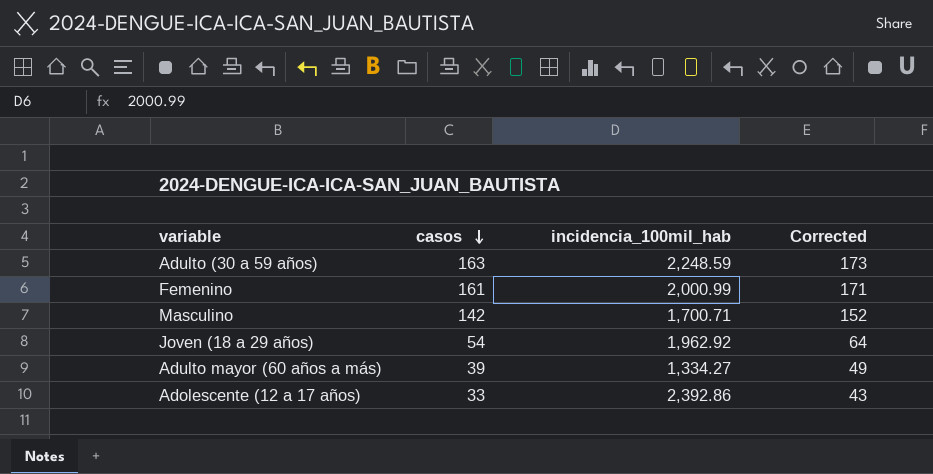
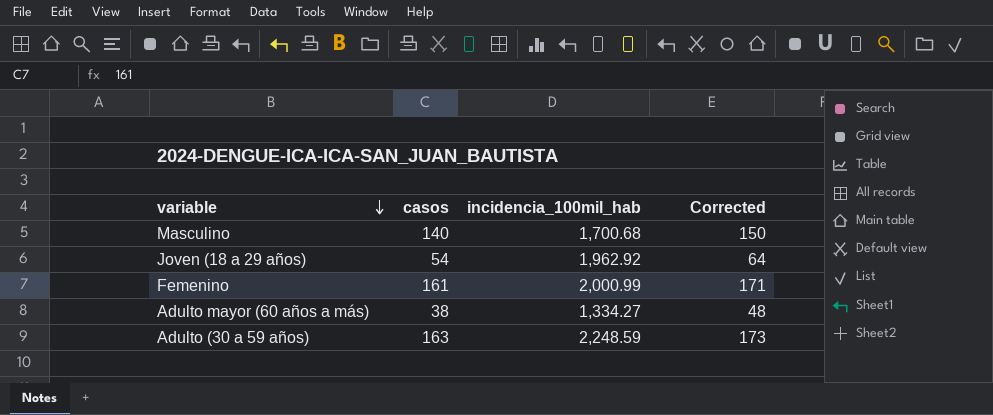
row order: casos descending -> variable descending
row Adolescente (12 a 17 años): 33 | 2,392.86 | 43 -> none
Masculino | casos: 142 -> 140
Masculino | incidencia_100mil_hab: 1,700.71 -> 1,700.68
Masculino | Corrected: 152 -> 150
Adulto mayor (60 años a más) | casos: 39 -> 38
Adulto mayor (60 años a más) | Corrected: 49 -> 48

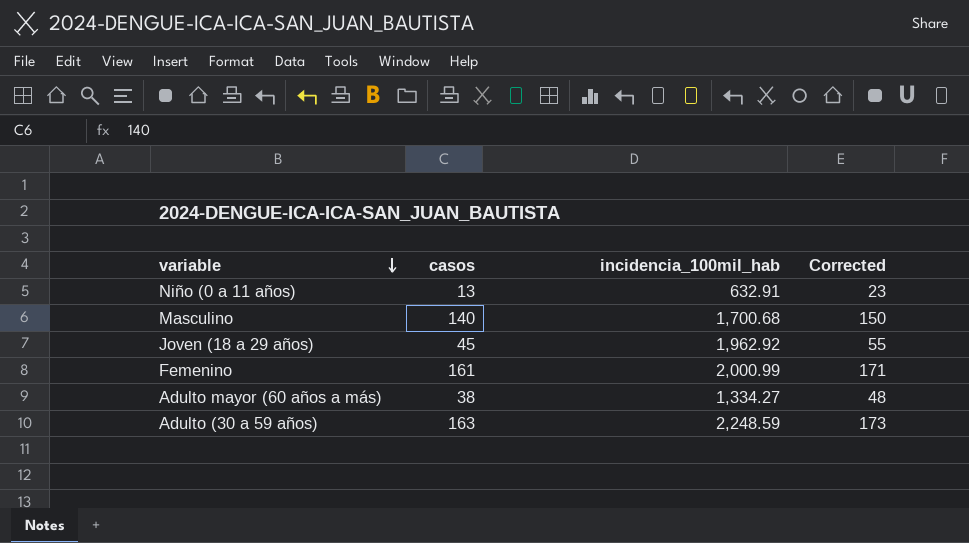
row Niño (0 a 11 años): none -> 13 | 632.91 | 23
Joven (18 a 29 años) | casos: 54 -> 45
Joven (18 a 29 años) | Corrected: 64 -> 55

